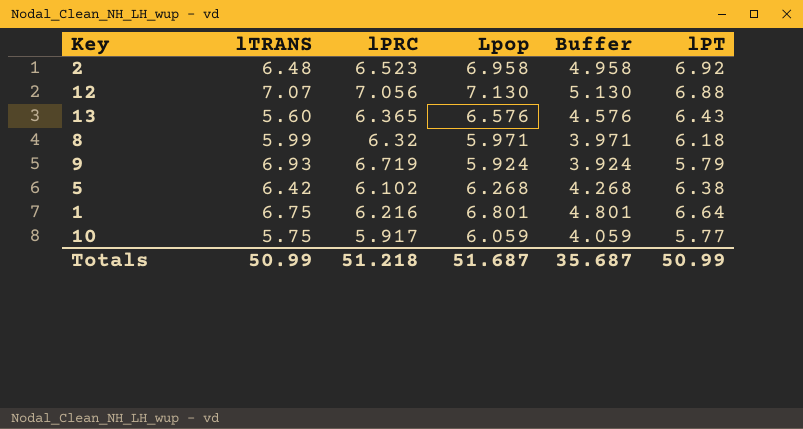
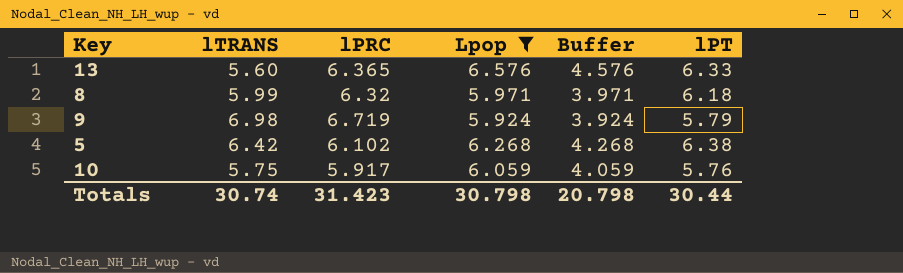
filter: none -> Lpop <= 6.576
13 | lPT: 6.43 -> 6.33
9 | lTRANS: 6.93 -> 6.98
10 | lPT: 5.77 -> 5.76
Totals | lTRANS: 50.99 -> 30.74
Totals | lPRC: 51.218 -> 31.423
Totals | Lpop: 51.687 -> 30.798
Totals | Buffer: 35.687 -> 20.798
Totals | lPT: 50.99 -> 30.44

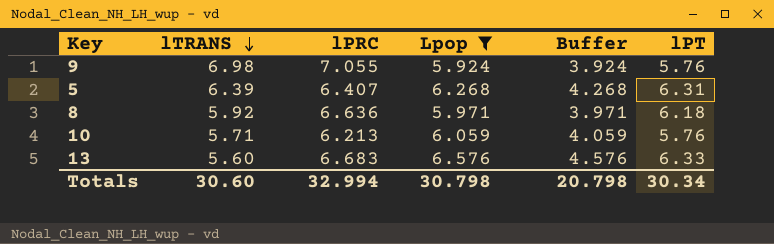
row order: none -> lTRANS descending
9 | lPRC: 6.719 -> 7.055
9 | lPT: 5.79 -> 5.76
5 | lTRANS: 6.42 -> 6.39
5 | lPRC: 6.102 -> 6.407
5 | lPT: 6.38 -> 6.31
8 | lTRANS: 5.99 -> 5.92
8 | lPRC: 6.32 -> 6.636
10 | lTRANS: 5.75 -> 5.71
10 | lPRC: 5.917 -> 6.213
13 | lPRC: 6.365 -> 6.683
Totals | lTRANS: 30.74 -> 30.60
Totals | lPRC: 31.423 -> 32.994
Totals | lPT: 30.44 -> 30.34

